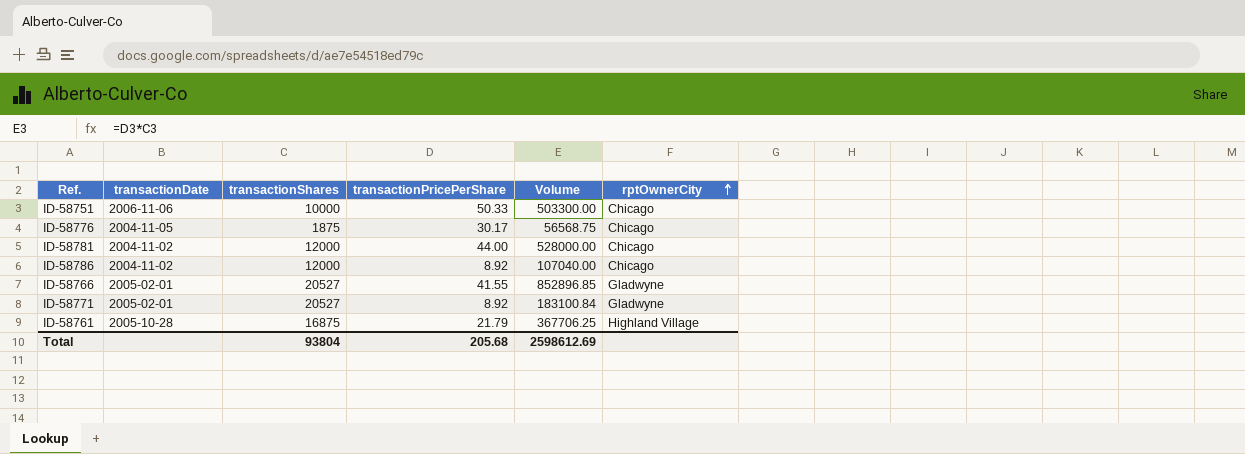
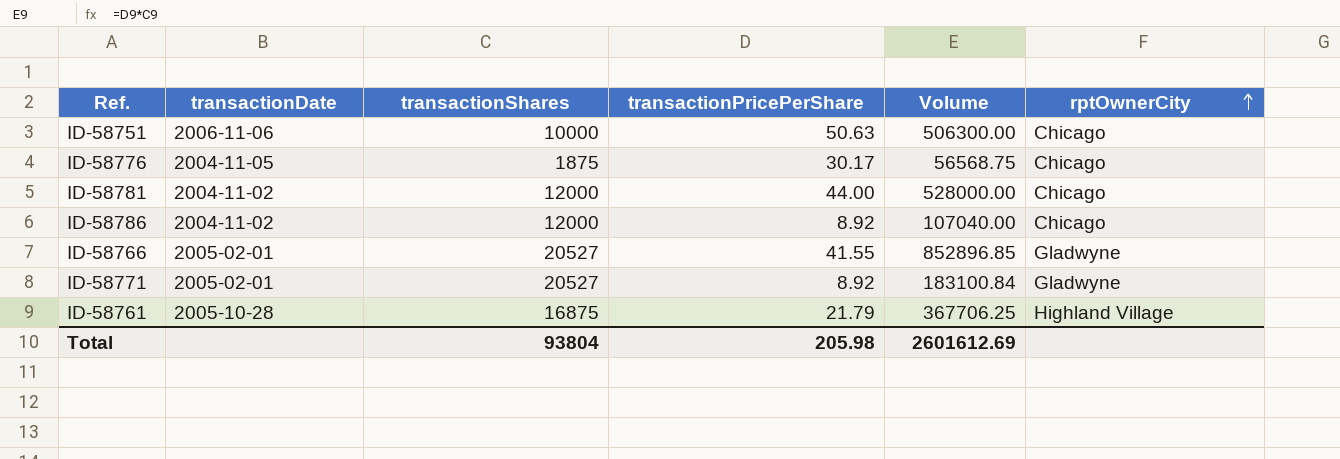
ID-58751 | transactionPricePerShare: 50.33 -> 50.63
ID-58751 | Volume: 503300.00 -> 506300.00
Total | transactionPricePerShare: 205.68 -> 205.98
Total | Volume: 2598612.69 -> 2601612.69

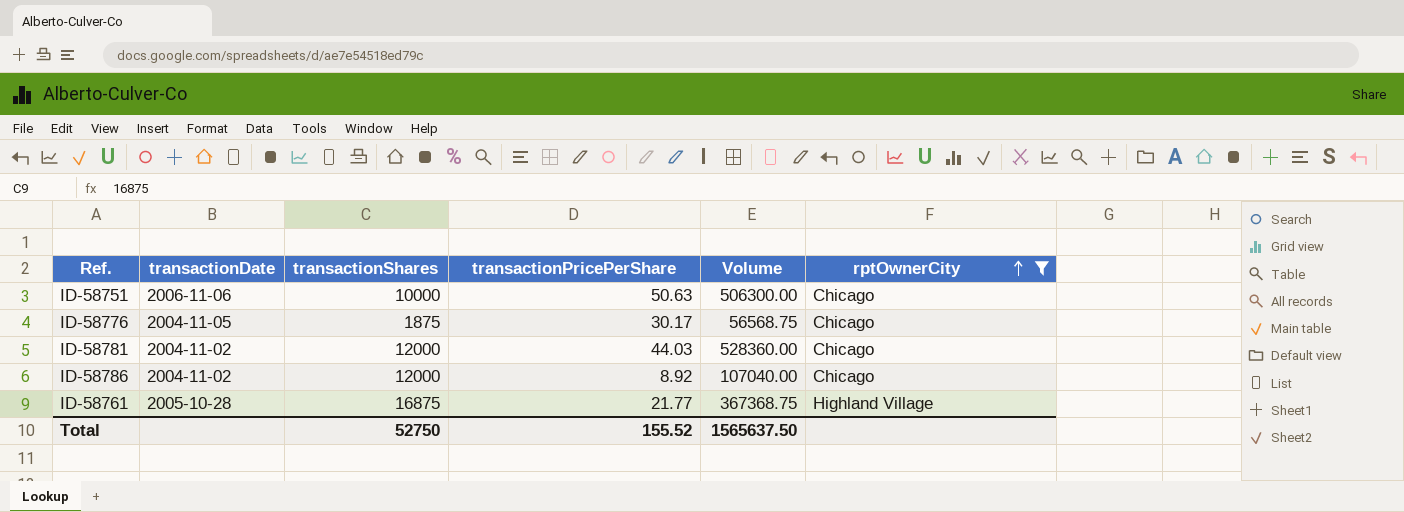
filter: none -> rptOwnerCity != Gladwyne
ID-58781 | transactionPricePerShare: 44.00 -> 44.03
ID-58781 | Volume: 528000.00 -> 528360.00
ID-58761 | transactionPricePerShare: 21.79 -> 21.77
ID-58761 | Volume: 367706.25 -> 367368.75
Total | transactionShares: 93804 -> 52750
Total | transactionPricePerShare: 205.98 -> 155.52
Total | Volume: 2601612.69 -> 1565637.50

